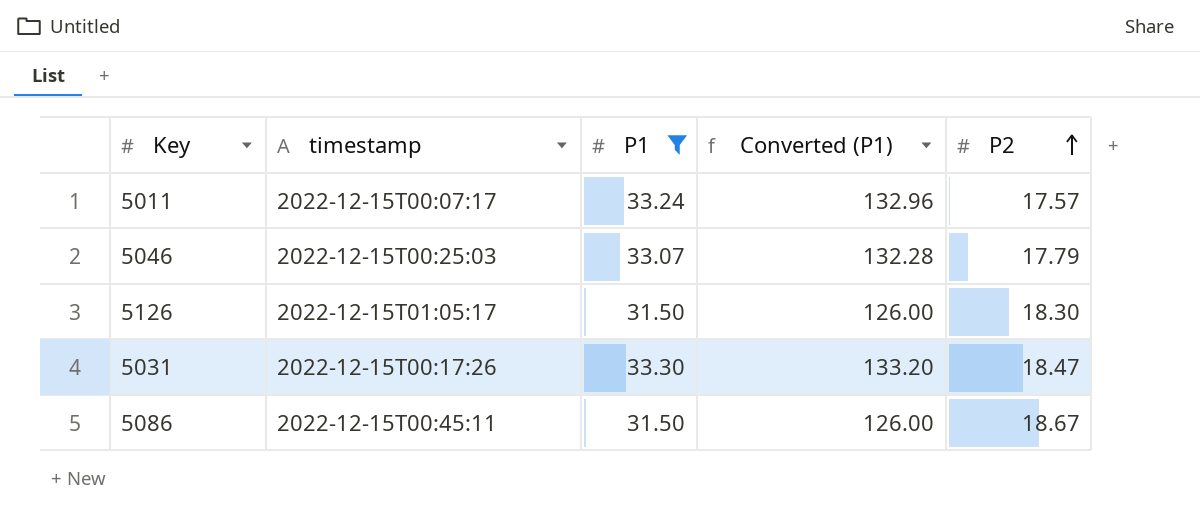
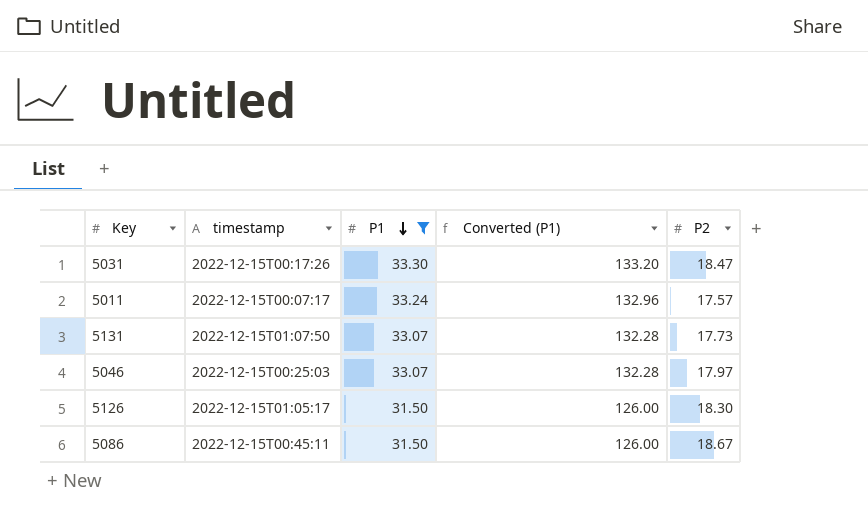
row order: P2 ascending -> P1 descending
row 5131: none -> 2022-12-15T01:07:50 | 33.07 | 132.28 | 17.73
5046 | P2: 17.79 -> 17.97

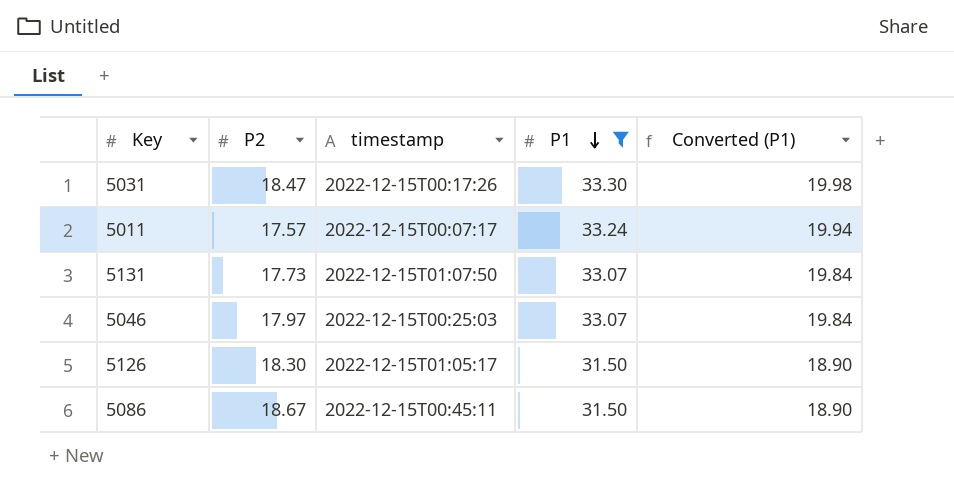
column P2 | position: 5 -> 2
column Converted (P1) | formula: [P1] * 4 -> [P1] * 0.6

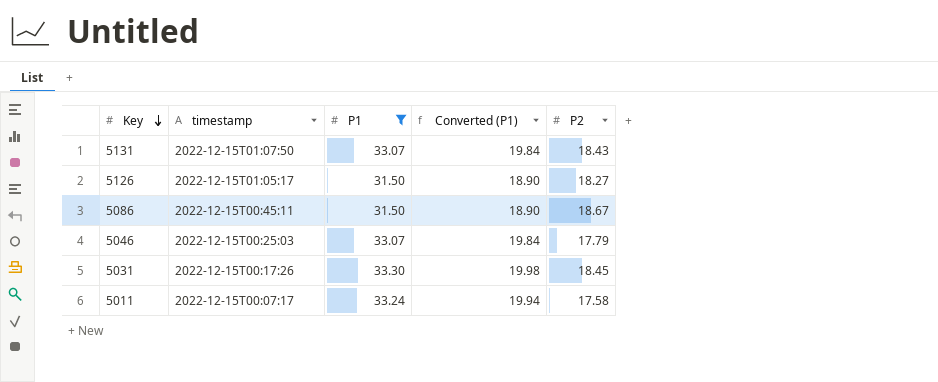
row order: P1 descending -> Key descending
column P2 | position: 2 -> 5
5131 | P2: 17.73 -> 18.43
5126 | P2: 18.30 -> 18.27
5046 | P2: 17.97 -> 17.79
5031 | P2: 18.47 -> 18.45
5011 | P2: 17.57 -> 17.58

